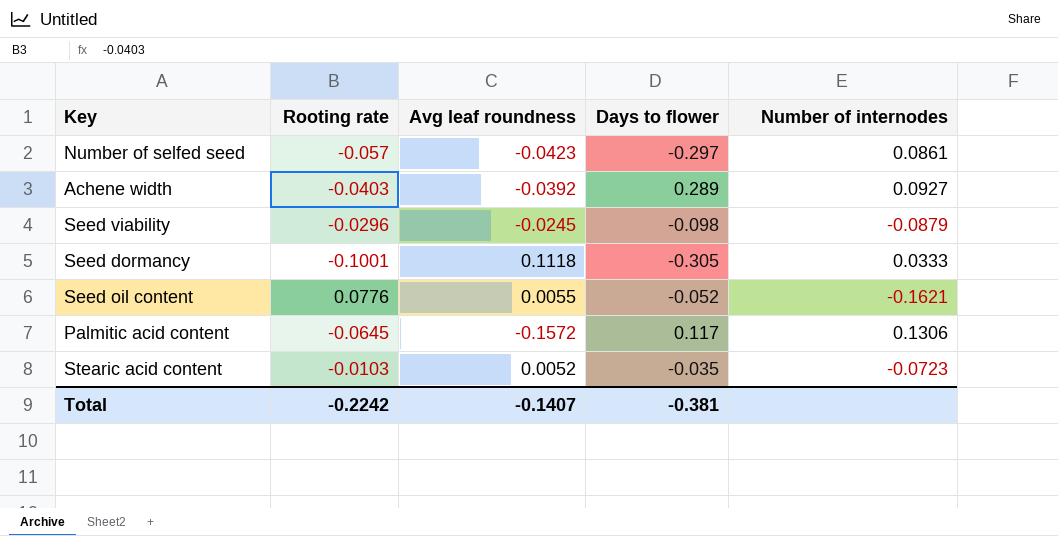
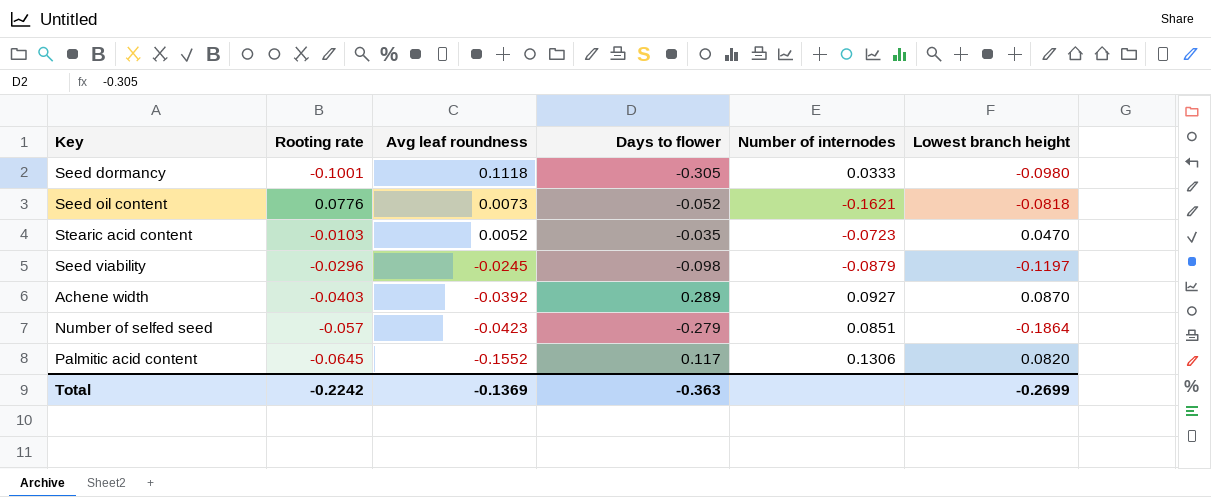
row order: none -> Avg leaf roundness descending
column Lowest branch height | position: none -> 6
Seed oil content | Avg leaf roundness: 0.0055 -> 0.0073
Number of selfed seed | Days to flower: -0.297 -> -0.279
Number of selfed seed | Number of internodes: 0.0861 -> 0.0851
Palmitic acid content | Avg leaf roundness: -0.1572 -> -0.1552
Total | Avg leaf roundness: -0.1407 -> -0.1369
Total | Days to flower: -0.381 -> -0.363

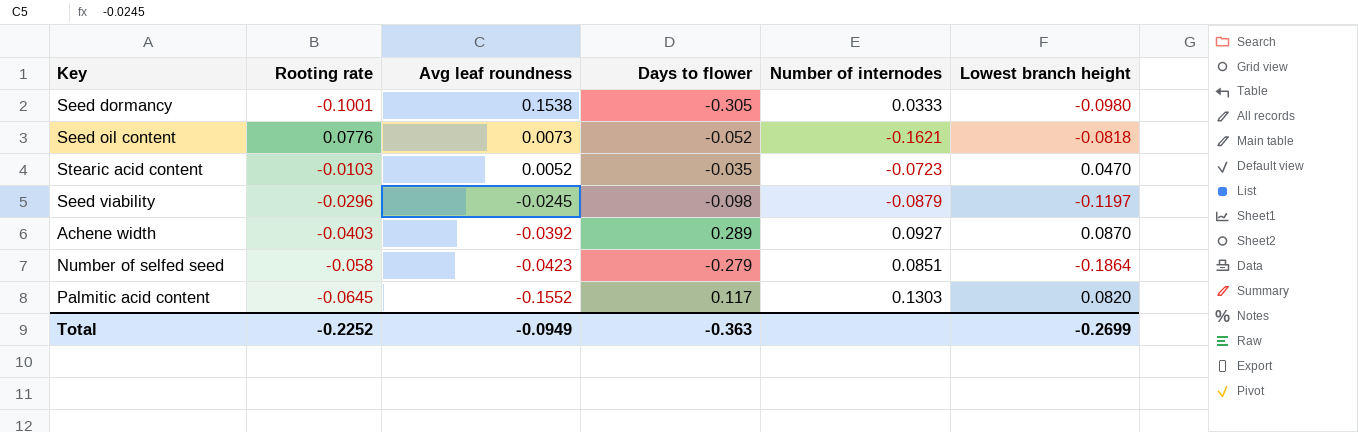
Seed dormancy | Avg leaf roundness: 0.1118 -> 0.1538
Number of selfed seed | Rooting rate: -0.057 -> -0.058
Palmitic acid content | Number of internodes: 0.1306 -> 0.1303
Total | Rooting rate: -0.2242 -> -0.2252
Total | Avg leaf roundness: -0.1369 -> -0.0949

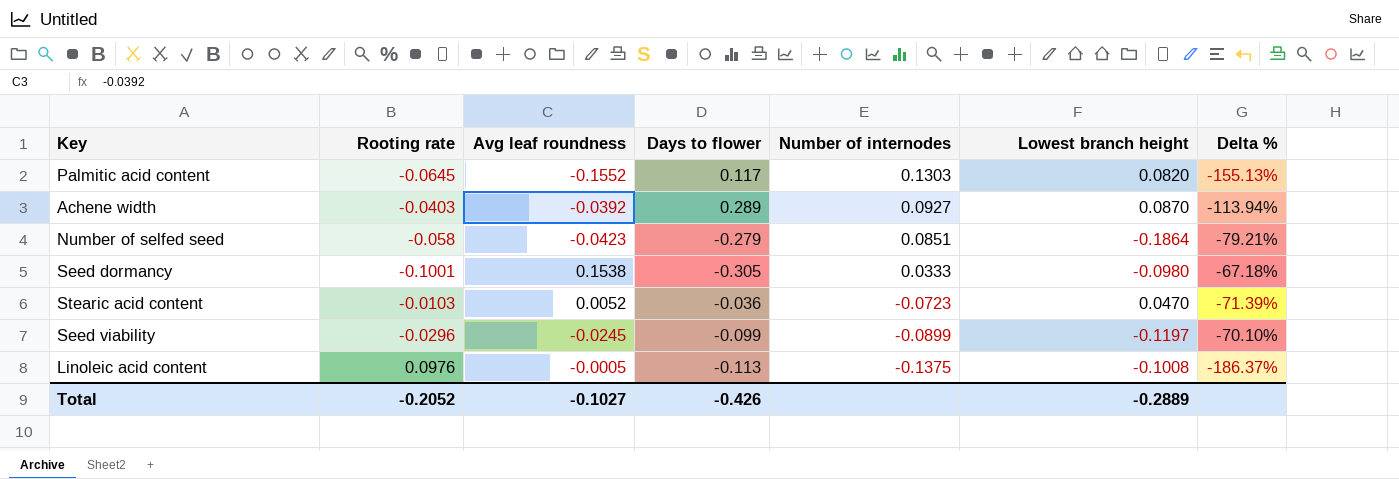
row order: Avg leaf roundness descending -> Number of internodes descending
column Delta % | formula: none -> ([Rooting rate] - [Days to flower]) / [Days to flower]
row Seed oil content: 0.0776 | 0.0073 | -0.052 | -0.1621 | -0.0818 -> none
Stearic acid content | Days to flower: -0.035 -> -0.036
Seed viability | Days to flower: -0.098 -> -0.099
Seed viability | Number of internodes: -0.0879 -> -0.0899
row Linoleic acid content: none -> 0.0976 | -0.0005 | -0.113 | -0.1375 | -0.1008 | -186.37%
Total | Rooting rate: -0.2252 -> -0.2052
Total | Avg leaf roundness: -0.0949 -> -0.1027
Total | Days to flower: -0.363 -> -0.426
Total | Lowest branch height: -0.2699 -> -0.2889

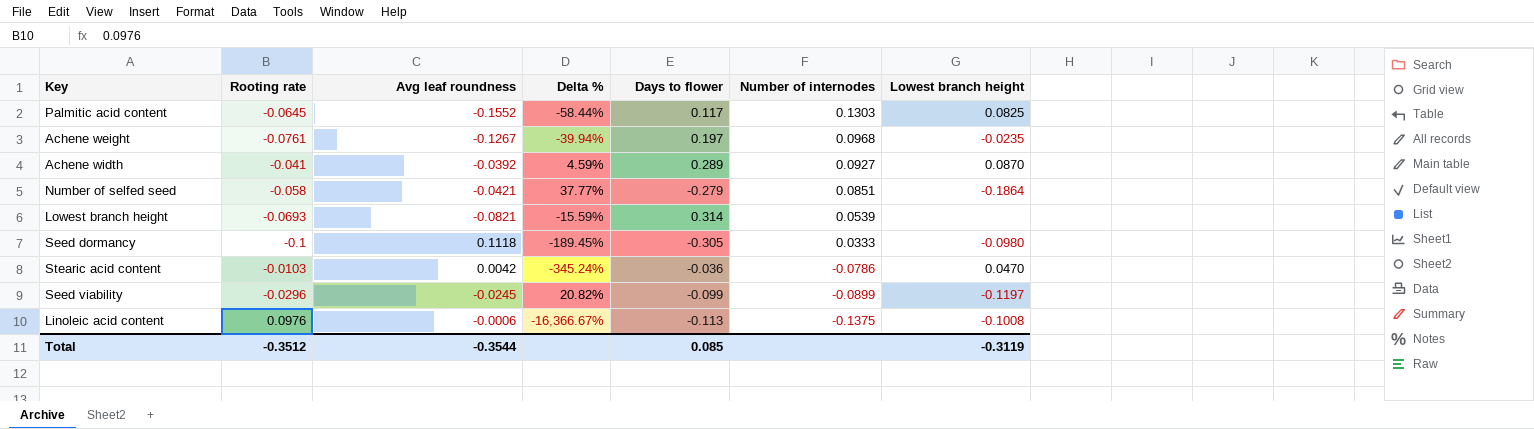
column Delta % | formula: ([Rooting rate] - [Days to flower]) / [Days to flower] -> ([Rooting rate] - [Avg leaf roundness]) / [Avg leaf roundness]
column Delta % | position: 7 -> 4
Palmitic acid content | Lowest branch height: 0.0820 -> 0.0825
row Achene weight: none -> -0.0761 | -0.1267 | -39.94% | 0.197 | 0.0968 | -0.0235
Achene width | Rooting rate: -0.0403 -> -0.041
Number of selfed seed | Avg leaf roundness: -0.0423 -> -0.0421
row Lowest branch height: none -> -0.0693 | -0.0821 | -15.59% | 0.314 | 0.0539 | none
Seed dormancy | Rooting rate: -0.1001 -> -0.1
Seed dormancy | Avg leaf roundness: 0.1538 -> 0.1118
Stearic acid content | Avg leaf roundness: 0.0052 -> 0.0042
Stearic acid content | Number of internodes: -0.0723 -> -0.0786
Linoleic acid content | Avg leaf roundness: -0.0005 -> -0.0006
Total | Rooting rate: -0.2052 -> -0.3512
Total | Avg leaf roundness: -0.1027 -> -0.3544
Total | Days to flower: -0.426 -> 0.085
Total | Lowest branch height: -0.2889 -> -0.3119

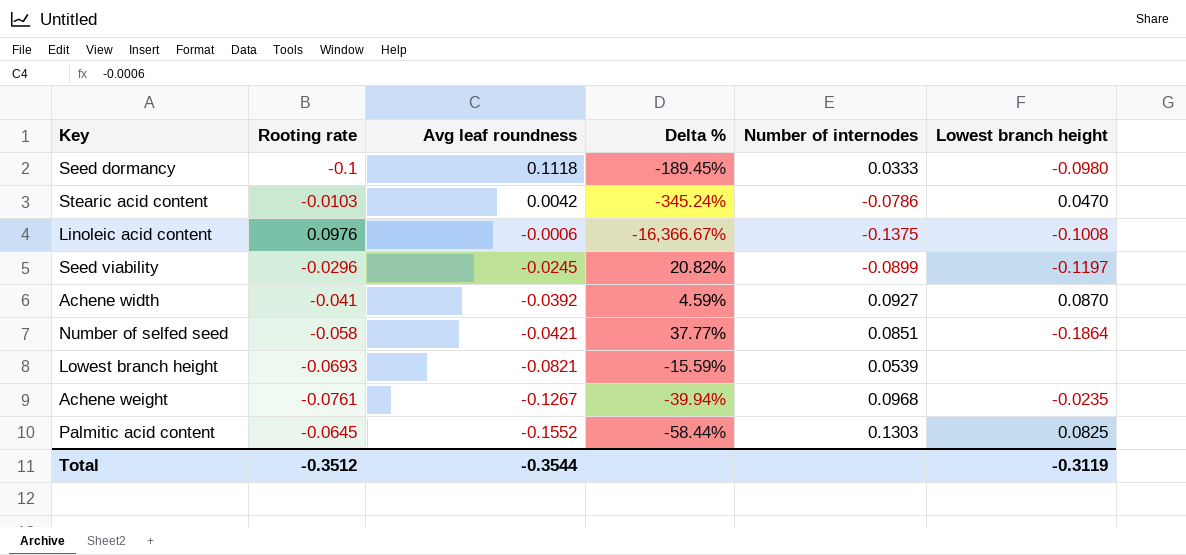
row order: Number of internodes descending -> Avg leaf roundness descending
column Days to flower | position: 5 -> none

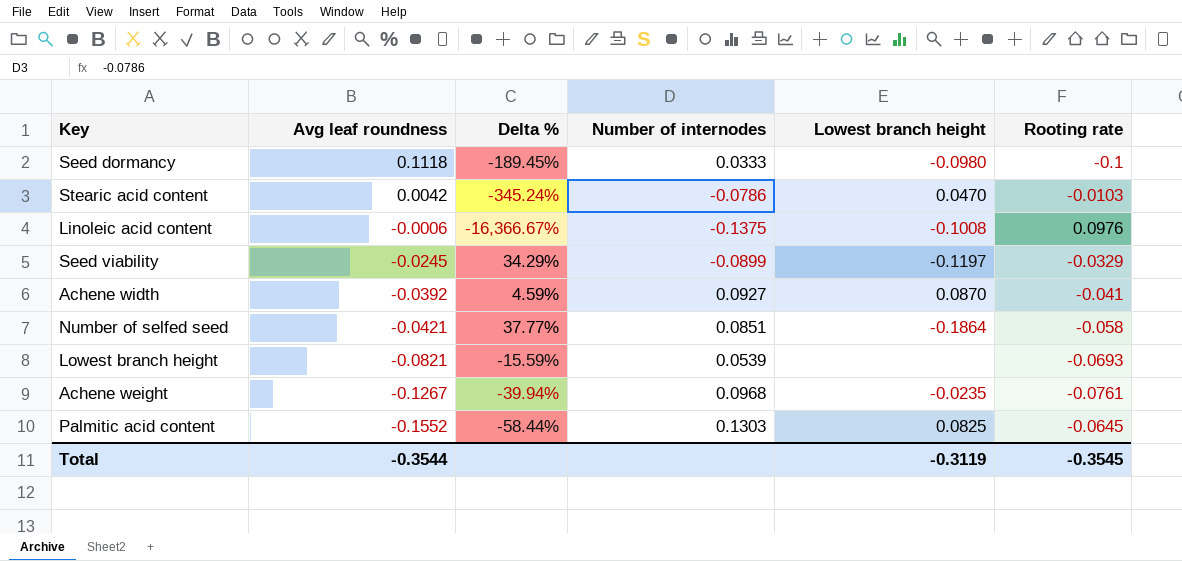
column Rooting rate | position: 2 -> 6
Seed viability | Delta %: 20.82% -> 34.29%
Seed viability | Rooting rate: -0.0296 -> -0.0329
Total | Rooting rate: -0.3512 -> -0.3545

